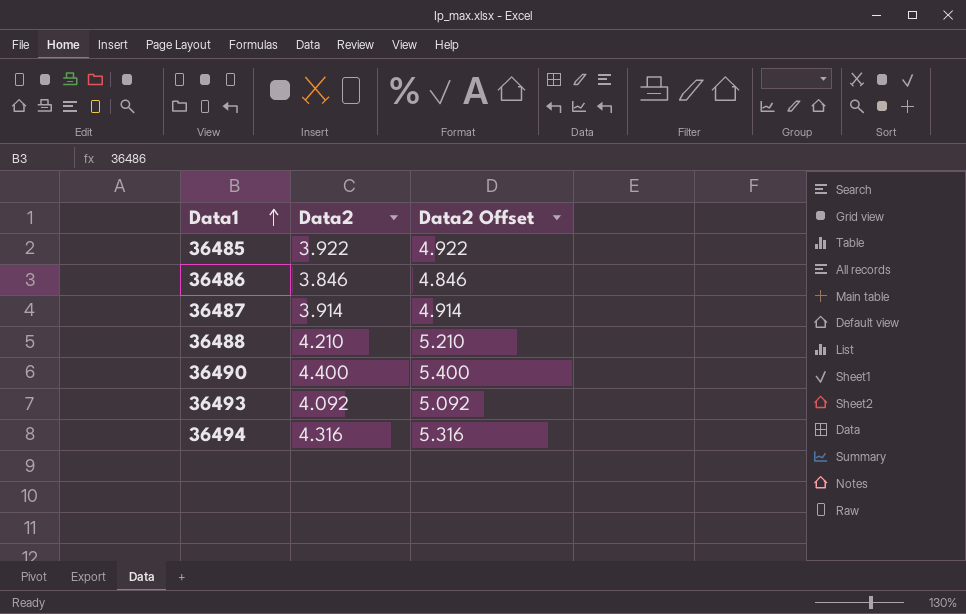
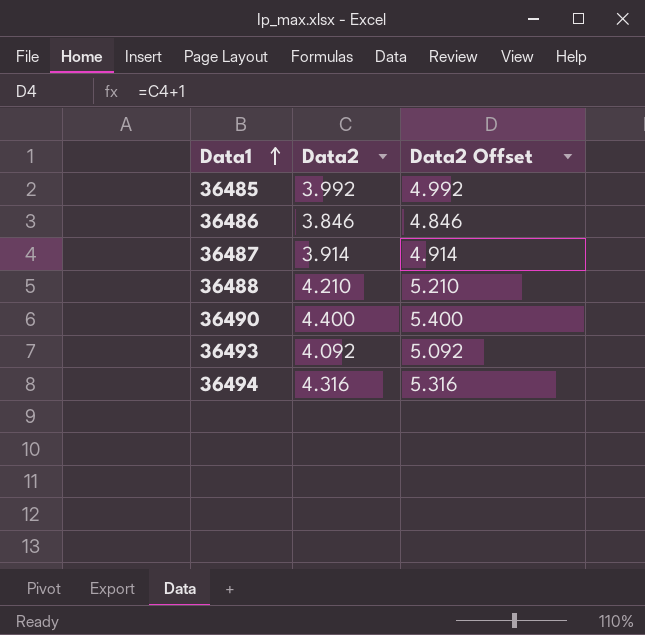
36485 | Data2: 3.922 -> 3.992
36485 | Data2 Offset: 4.922 -> 4.992

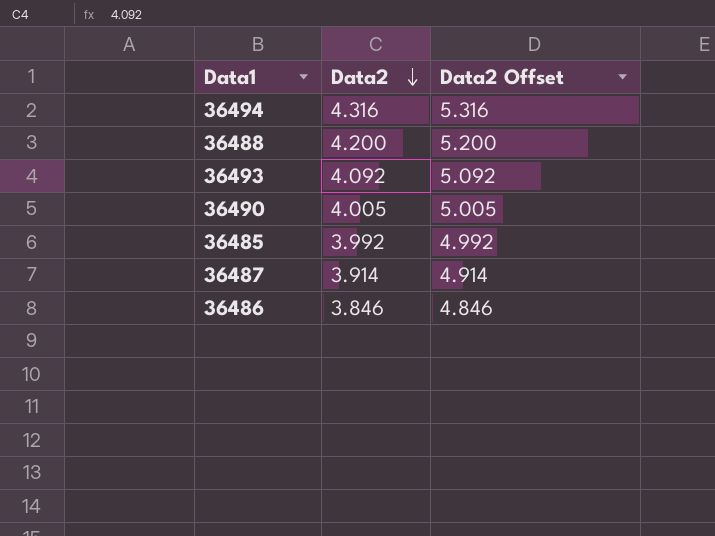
row order: Data1 ascending -> Data2 descending
36488 | Data2: 4.210 -> 4.200
36488 | Data2 Offset: 5.210 -> 5.200
36490 | Data2: 4.400 -> 4.005
36490 | Data2 Offset: 5.400 -> 5.005

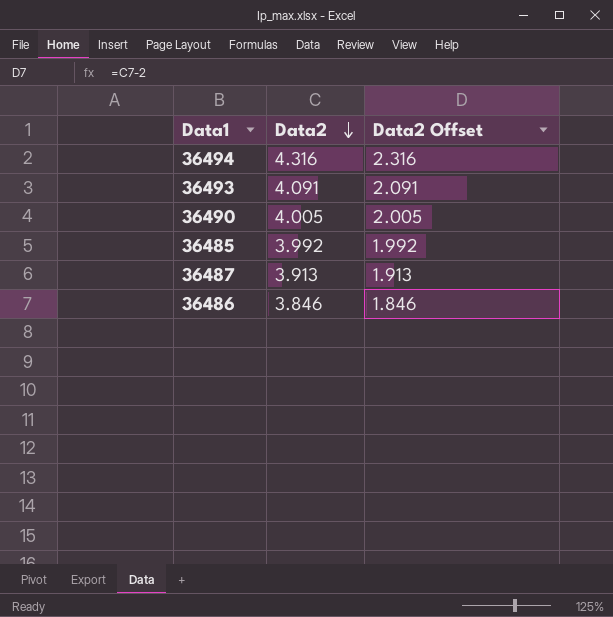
column Data2 Offset | formula: [Data2] + 1 -> [Data2] - 2
row 36488: 4.200 | 5.200 -> none
36493 | Data2: 4.092 -> 4.091
36487 | Data2: 3.914 -> 3.913

